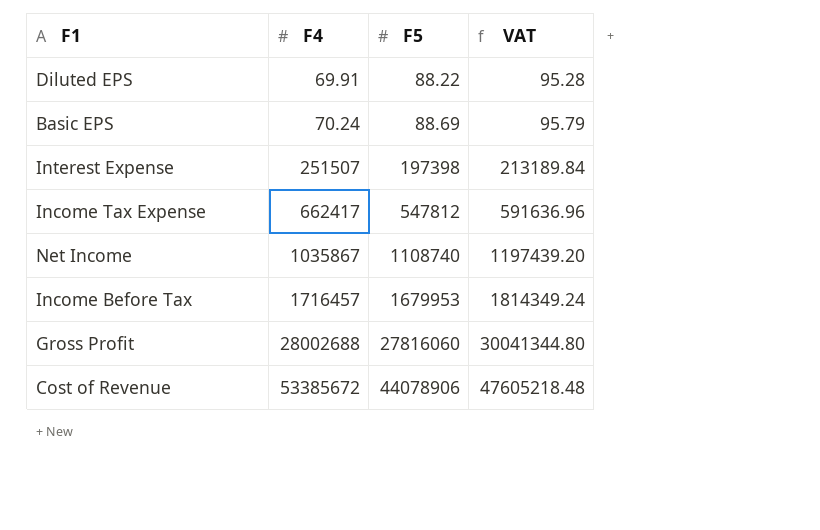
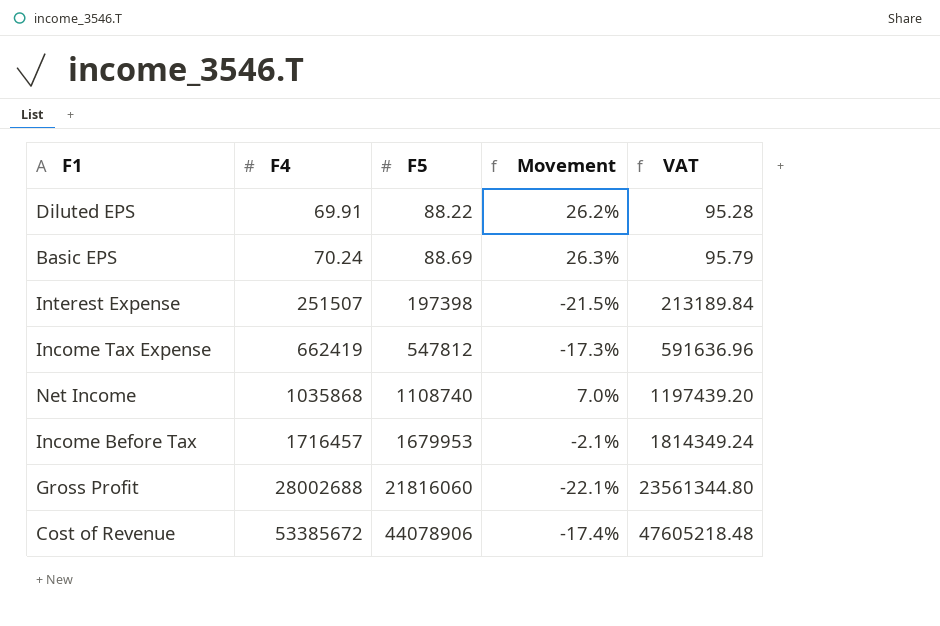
column Movement | formula: none -> ([F5] - [F4]) / [F4]
Income Tax Expense | F4: 662417 -> 662419
Net Income | F4: 1035867 -> 1035868
Gross Profit | F5: 27816060 -> 21816060
Gross Profit | VAT: 30041344.80 -> 23561344.80

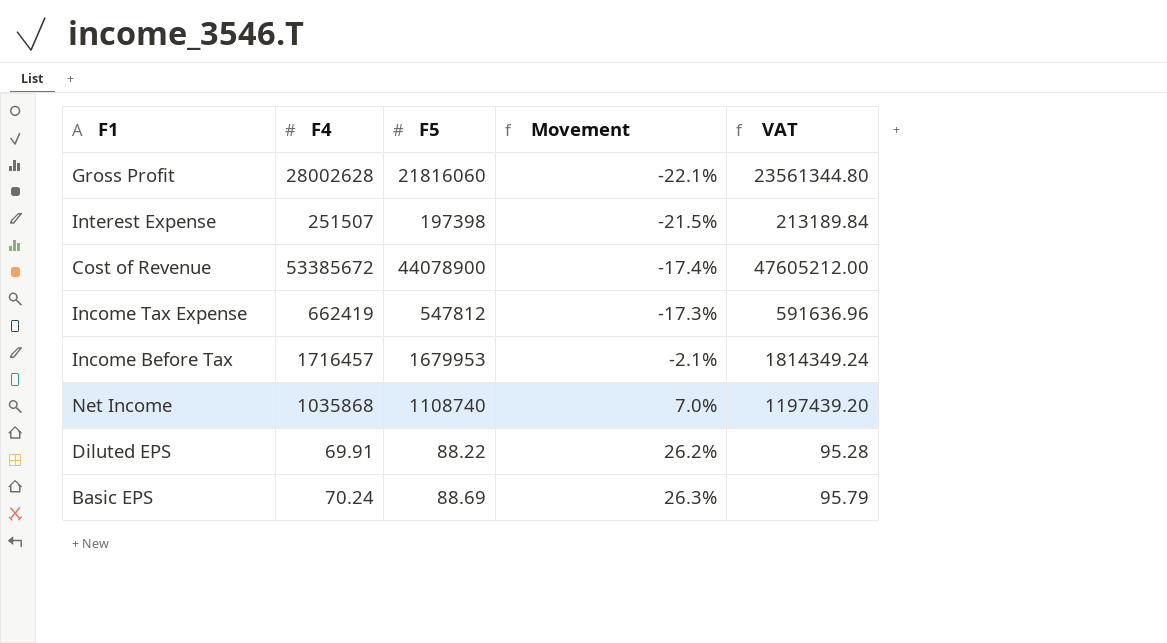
row order: F4 ascending -> Movement ascending
Gross Profit | F4: 28002688 -> 28002628
Cost of Revenue | F5: 44078906 -> 44078900
Cost of Revenue | VAT: 47605218.48 -> 47605212.00

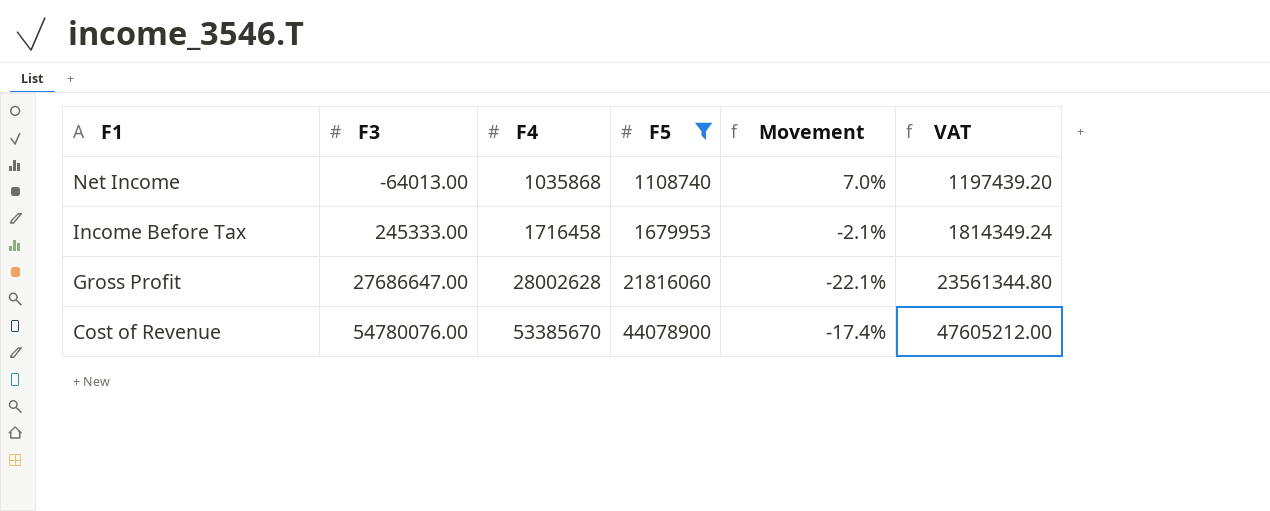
filter: none -> F5 >= 1108740
row order: Movement ascending -> F1 descending
column F3 | position: none -> 2
Income Before Tax | F4: 1716457 -> 1716458
Cost of Revenue | F4: 53385672 -> 53385670

